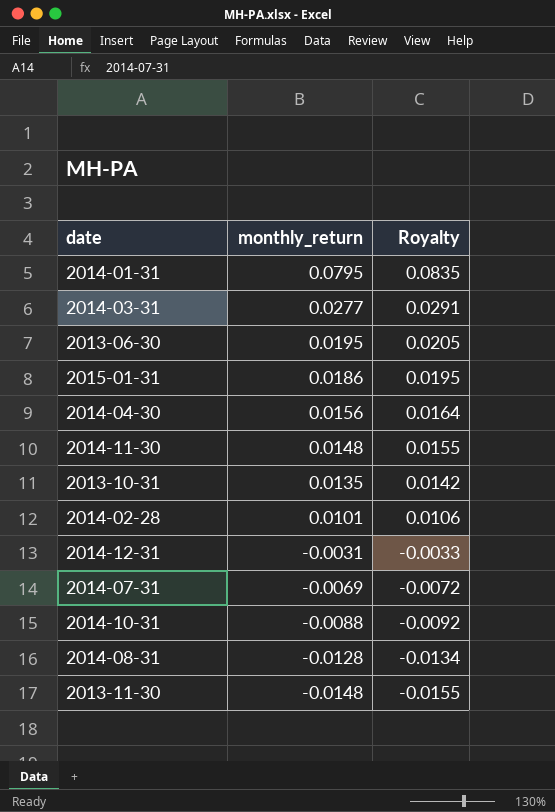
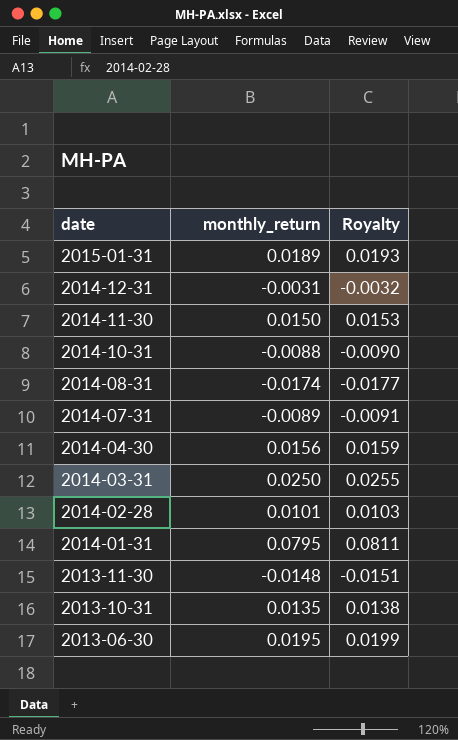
row order: monthly_return descending -> date descending
column Royalty | formula: [monthly_return] * 1.05 -> [monthly_return] * 1.02
2015-01-31 | monthly_return: 0.0186 -> 0.0189
2014-11-30 | monthly_return: 0.0148 -> 0.0150
2014-08-31 | monthly_return: -0.0128 -> -0.0174
2014-07-31 | monthly_return: -0.0069 -> -0.0089
2014-03-31 | monthly_return: 0.0277 -> 0.0250

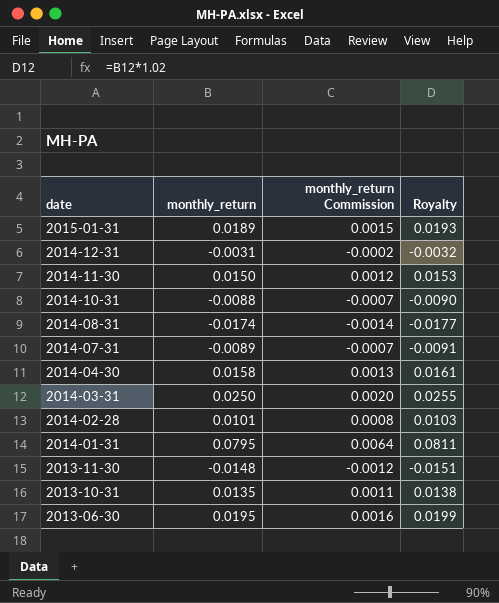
column monthly_return Commission | formula: none -> [monthly_return] * 0.08
2014-04-30 | monthly_return: 0.0156 -> 0.0158
2014-04-30 | Royalty: 0.0159 -> 0.0161

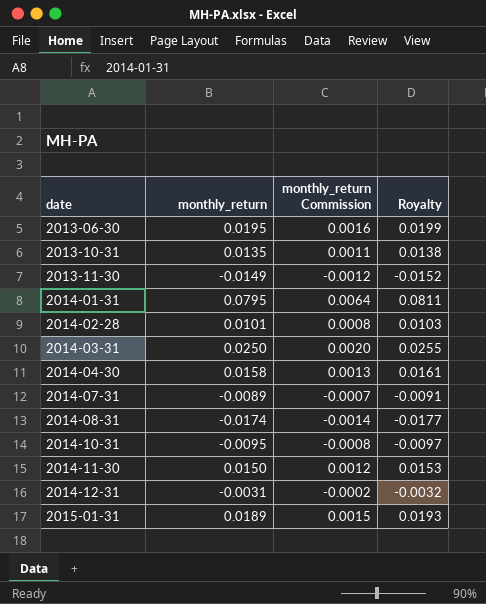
row order: date descending -> date ascending
2013-11-30 | monthly_return: -0.0148 -> -0.0149
2013-11-30 | Royalty: -0.0151 -> -0.0152
2014-10-31 | monthly_return: -0.0088 -> -0.0095
2014-10-31 | monthly_return Commission: -0.0007 -> -0.0008
2014-10-31 | Royalty: -0.0090 -> -0.0097

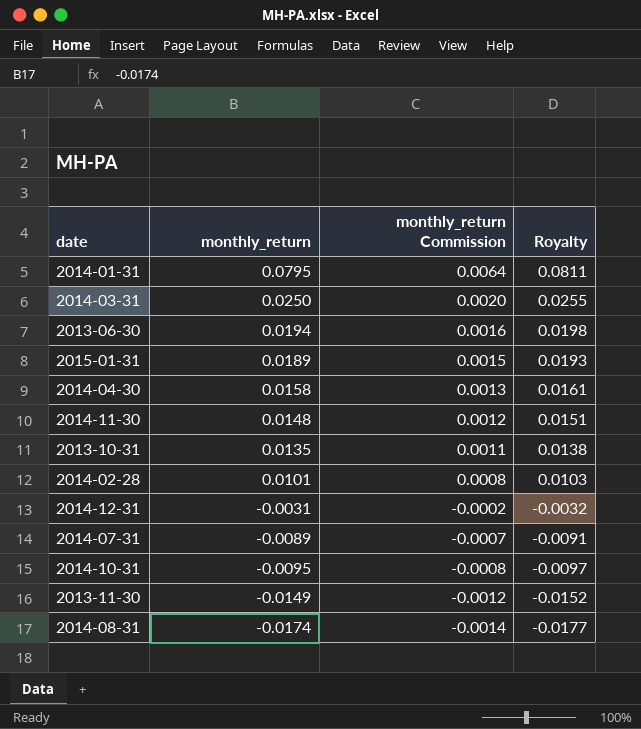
row order: date ascending -> monthly_return descending
2013-06-30 | monthly_return: 0.0195 -> 0.0194
2013-06-30 | Royalty: 0.0199 -> 0.0198
2014-11-30 | monthly_return: 0.0150 -> 0.0148
2014-11-30 | Royalty: 0.0153 -> 0.0151

